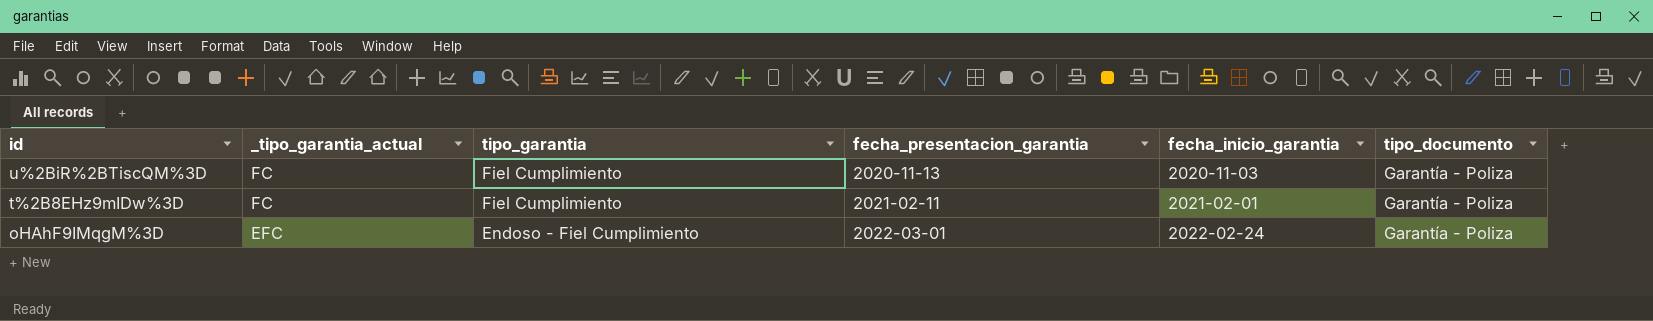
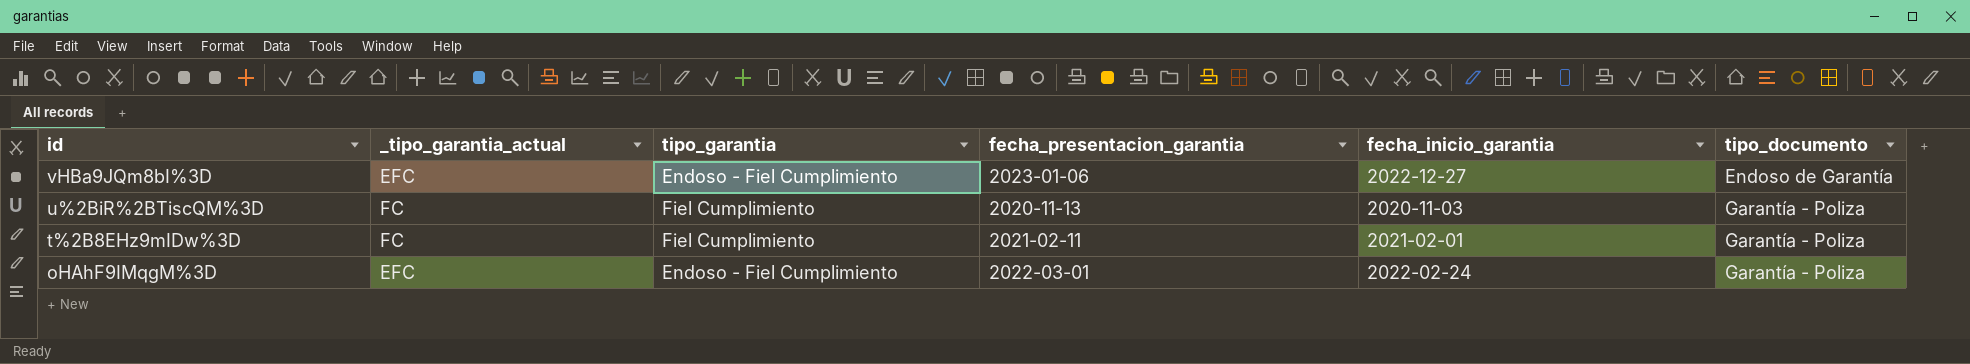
row vHBa9JQm8bI%3D: none -> EFC | Endoso - Fiel Cumplimiento | 2023-01-06 | 2022-12-27 | Endoso de Garantía

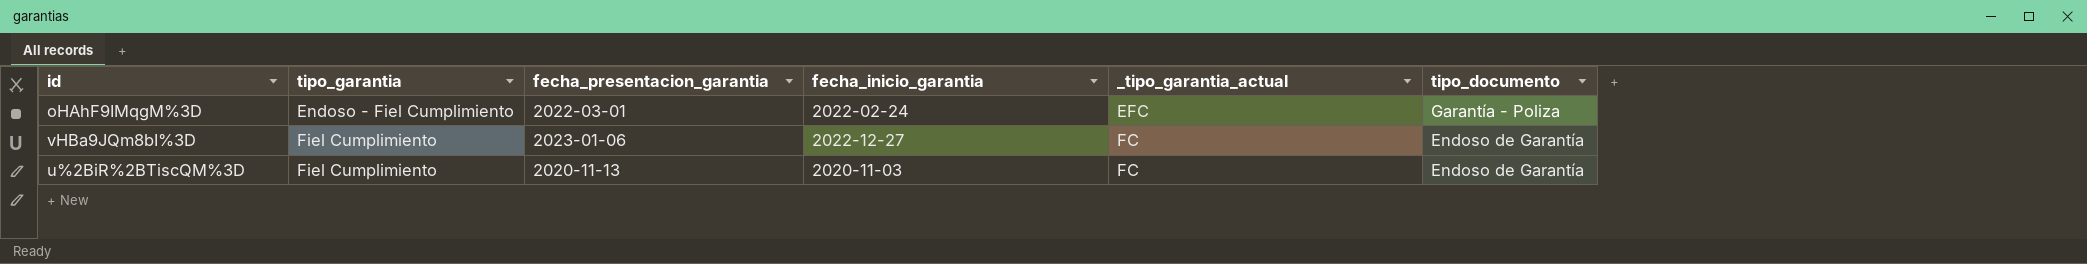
row order: id descending -> tipo_garantia ascending
column _tipo_garantia_actual | position: 2 -> 5
row t%2B8EHz9mIDw%3D: FC | Fiel Cumplimiento | 2021-02-11 | 2021-02-01 | Garantía - Poliza -> none
vHBa9JQm8bI%3D | tipo_garantia: Endoso - Fiel Cumplimiento -> Fiel Cumplimiento
vHBa9JQm8bI%3D | _tipo_garantia_actual: EFC -> FC
u%2BiR%2BTiscQM%3D | tipo_documento: Garantía - Poliza -> Endoso de Garantía

